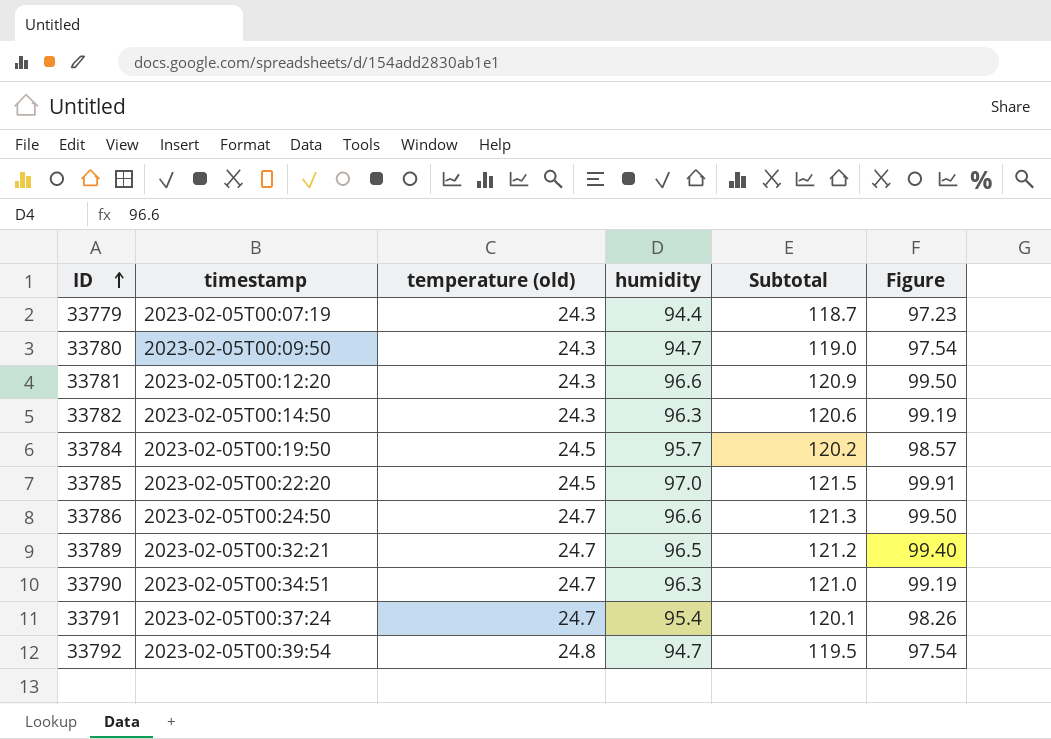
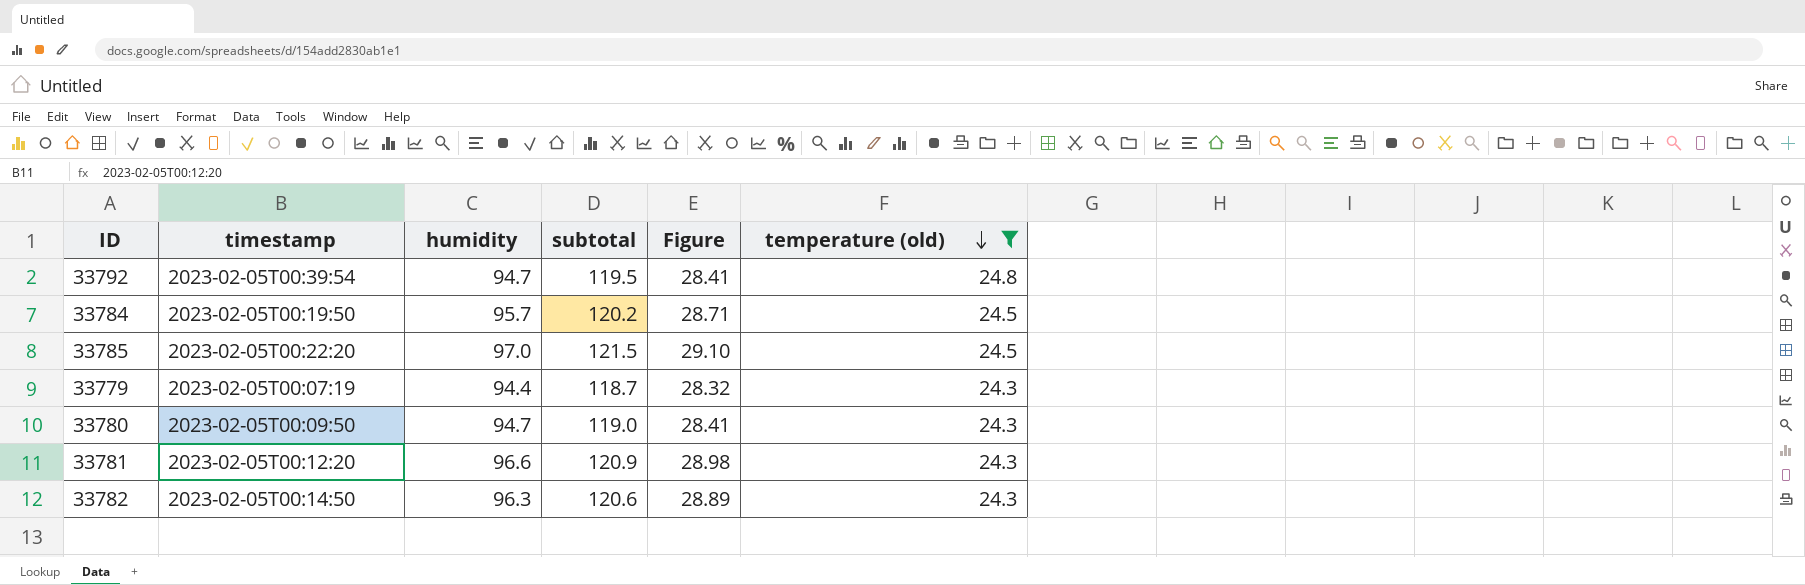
filter: none -> temperature (old) != 24.7
row order: ID ascending -> temperature (old) descending
column name: Subtotal -> subtotal
column Figure | formula: [humidity] * 1.03 -> [humidity] * 0.3
column temperature (old) | position: 3 -> 6

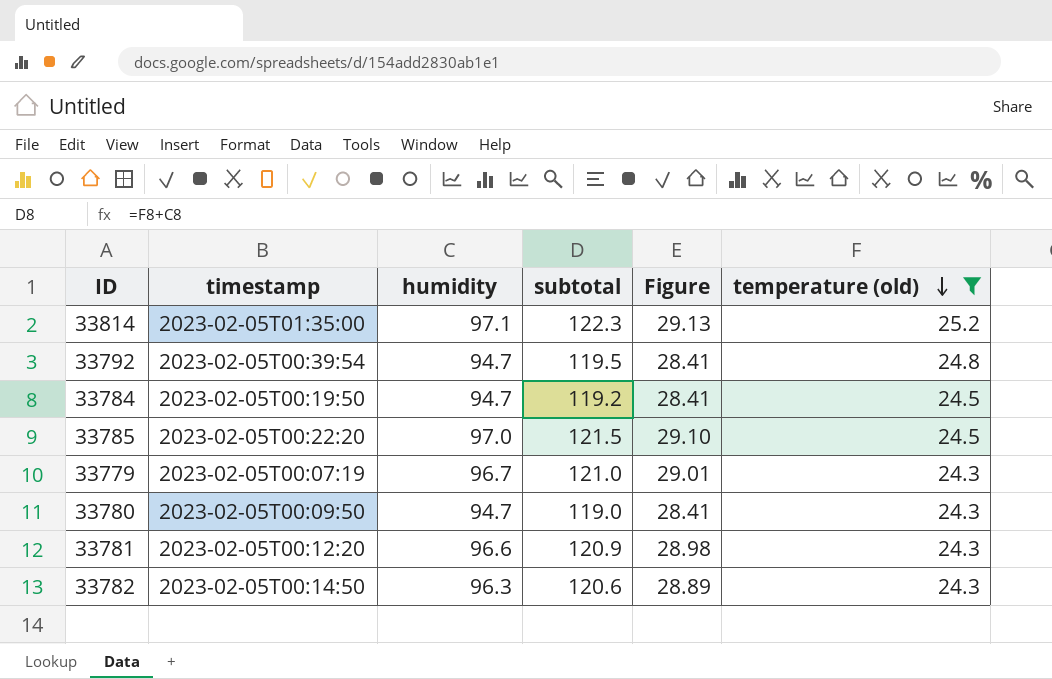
row 33814: none -> 2023-02-05T01:35:00 | 97.1 | 122.3 | 29.13 | 25.2
33784 | humidity: 95.7 -> 94.7
33784 | subtotal: 120.2 -> 119.2
33784 | Figure: 28.71 -> 28.41
33779 | humidity: 94.4 -> 96.7
33779 | subtotal: 118.7 -> 121.0
33779 | Figure: 28.32 -> 29.01

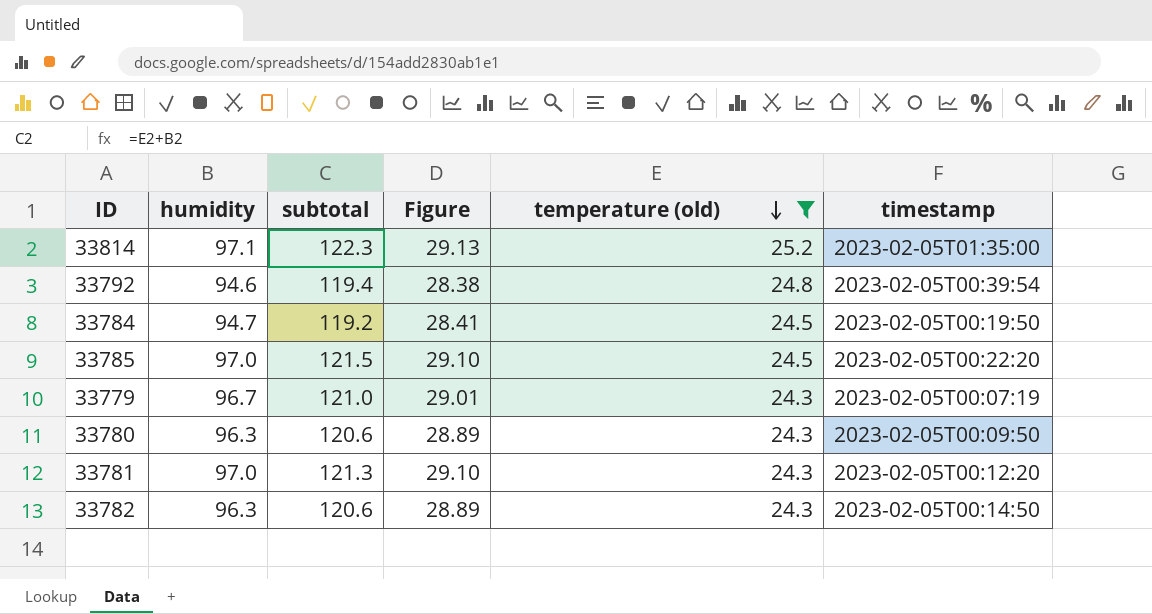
column timestamp | position: 2 -> 6
33792 | humidity: 94.7 -> 94.6
33792 | subtotal: 119.5 -> 119.4
33792 | Figure: 28.41 -> 28.38
33780 | humidity: 94.7 -> 96.3
33780 | subtotal: 119.0 -> 120.6
33780 | Figure: 28.41 -> 28.89
33781 | humidity: 96.6 -> 97.0
33781 | subtotal: 120.9 -> 121.3
33781 | Figure: 28.98 -> 29.10

